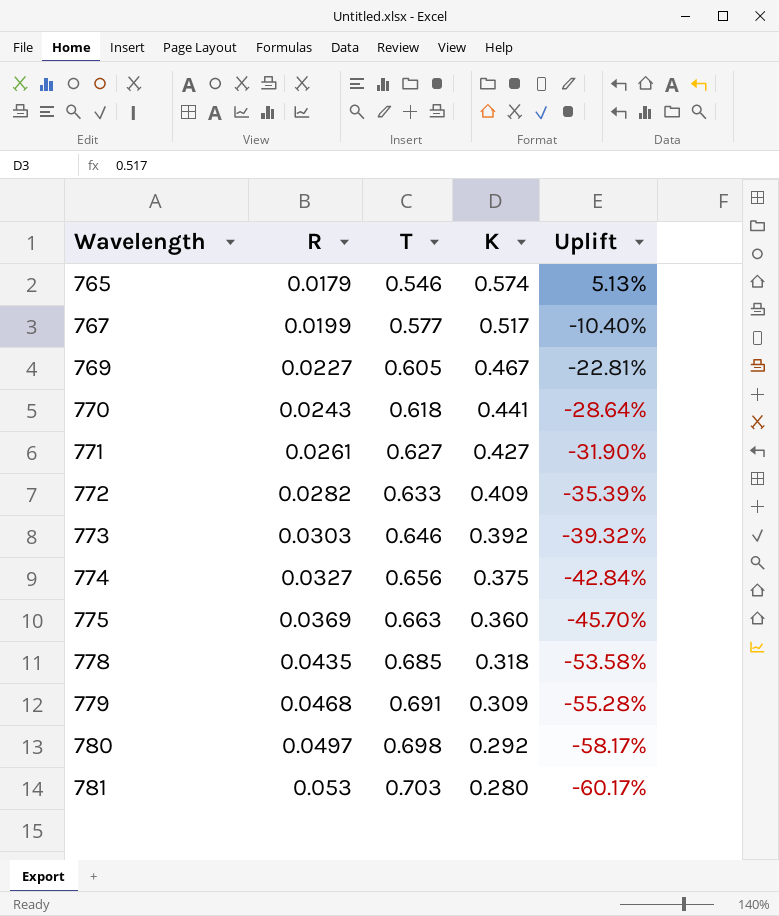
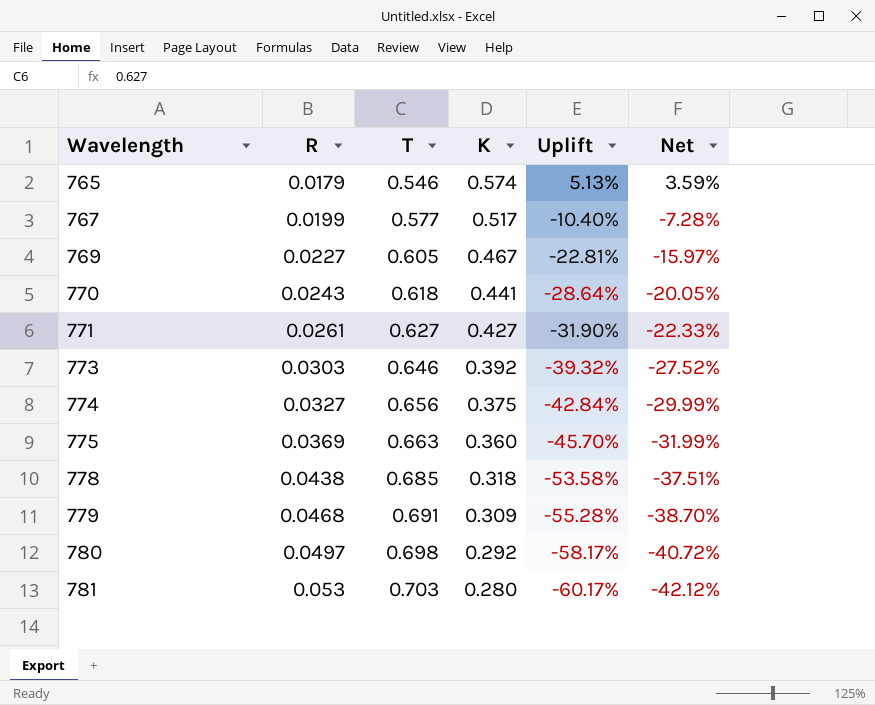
column Net | formula: none -> [Uplift] * 0.7
row 772: 0.0282 | 0.633 | 0.409 | -35.39% -> none
778 | R: 0.0435 -> 0.0438

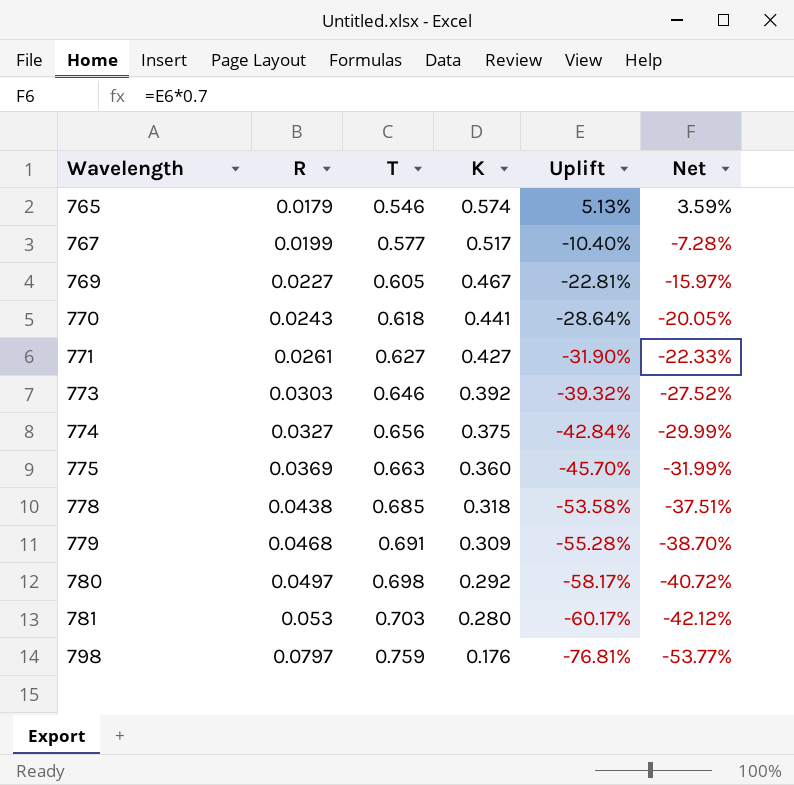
row 798: none -> 0.0797 | 0.759 | 0.176 | -76.81% | -53.77%

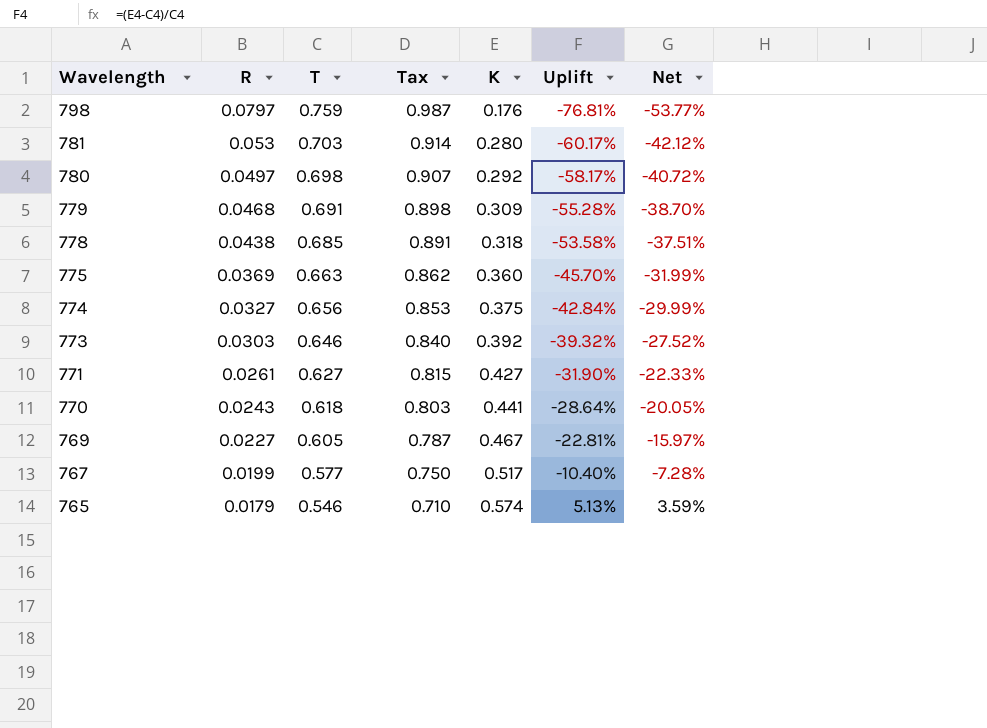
row order: Wavelength ascending -> Wavelength descending
column Tax | formula: none -> [T] * 1.3

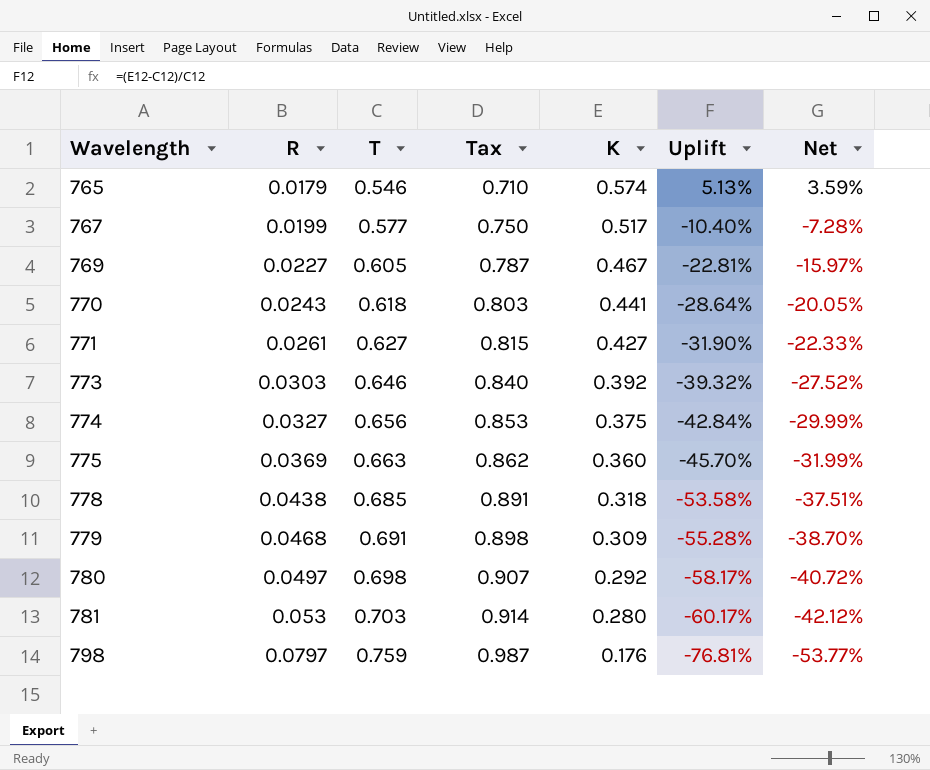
row order: Wavelength descending -> Wavelength ascending

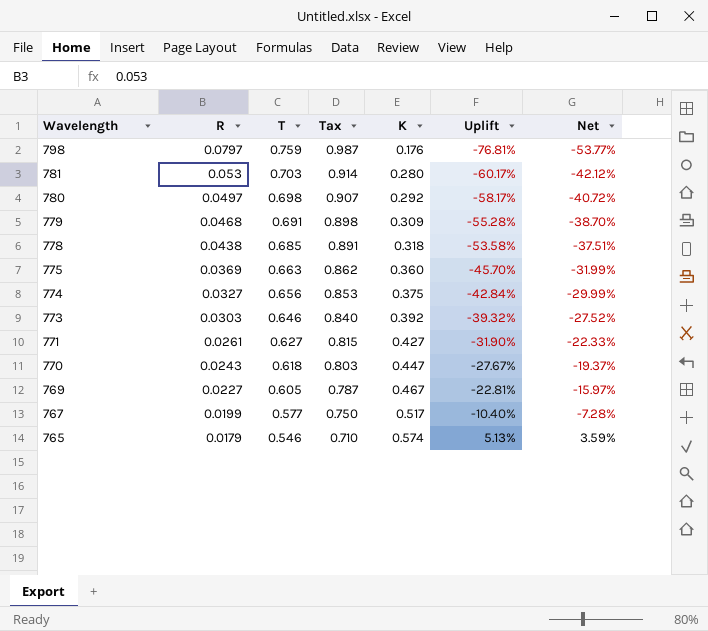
row order: Wavelength ascending -> Wavelength descending
770 | K: 0.441 -> 0.447
770 | Uplift: -28.64% -> -27.67%
770 | Net: -20.05% -> -19.37%

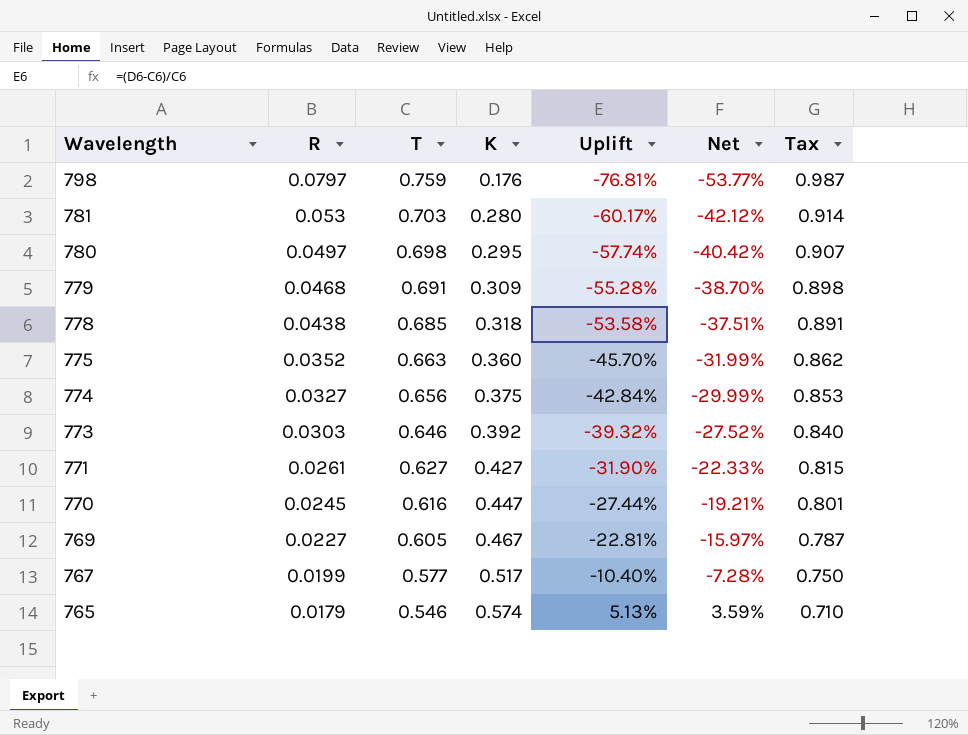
column Tax | position: 4 -> 7
780 | K: 0.292 -> 0.295
780 | Uplift: -58.17% -> -57.74%
780 | Net: -40.72% -> -40.42%
775 | R: 0.0369 -> 0.0352
770 | R: 0.0243 -> 0.0245
770 | T: 0.618 -> 0.616
770 | Uplift: -27.67% -> -27.44%
770 | Net: -19.37% -> -19.21%
770 | Tax: 0.803 -> 0.801

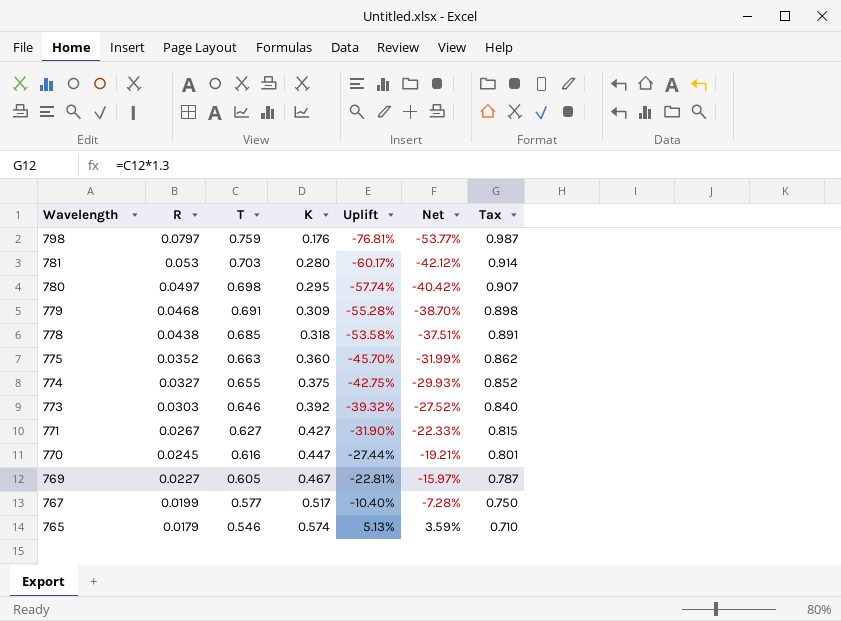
774 | T: 0.656 -> 0.655
774 | Uplift: -42.84% -> -42.75%
774 | Net: -29.99% -> -29.93%
774 | Tax: 0.853 -> 0.852
771 | R: 0.0261 -> 0.0267

